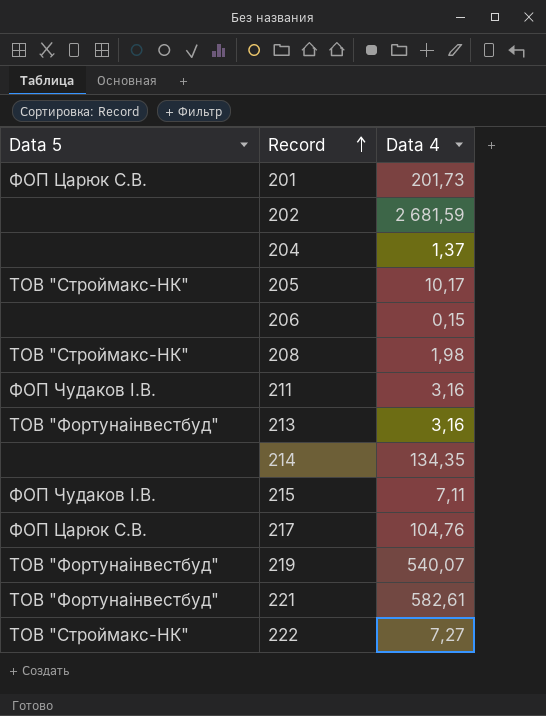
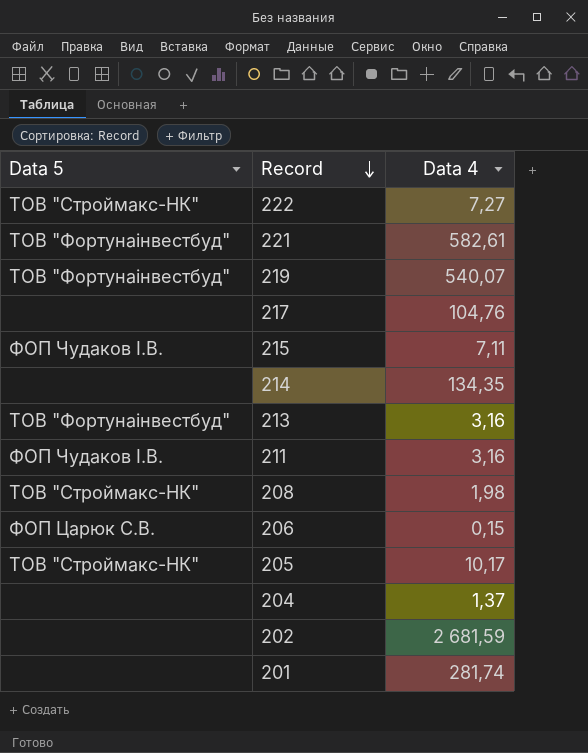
row order: Record ascending -> Record descending
217 | Data 5: ФОП Царюк С.В. -> none
206 | Data 5: none -> ФОП Царюк С.В.
201 | Data 5: ФОП Царюк С.В. -> none
201 | Data 4: 201,73 -> 281,74

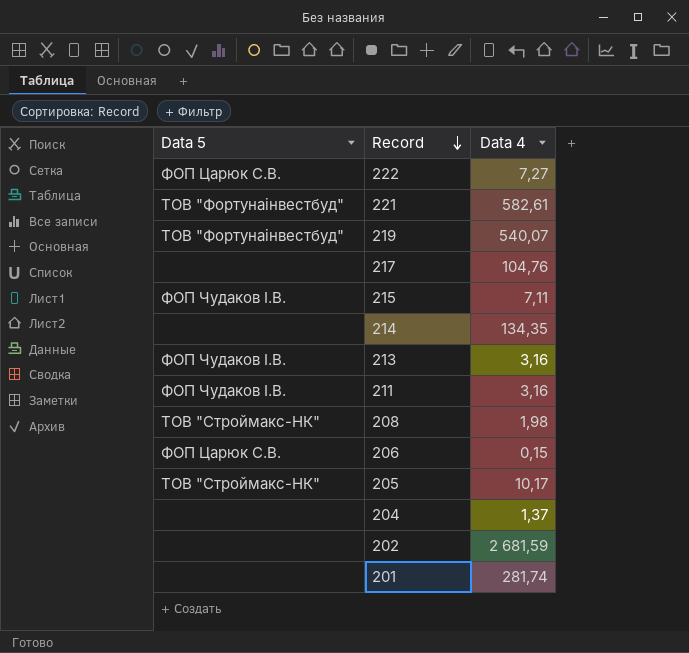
222 | Data 5: ТОВ "Строймакс-НК" -> ФОП Царюк С.В.
213 | Data 5: ТОВ "Фортунаінвестбуд" -> ФОП Чудаков І.В.

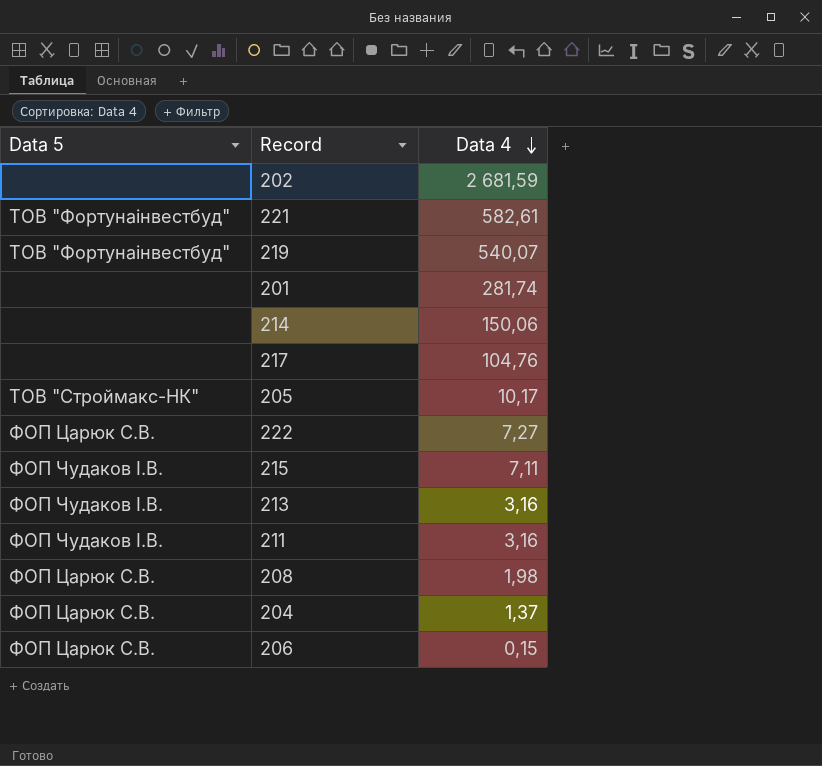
row order: Record descending -> Data 4 descending
214 | Data 4: 134,35 -> 150,06
208 | Data 5: ТОВ "Строймакс-НК" -> ФОП Царюк С.В.
204 | Data 5: none -> ФОП Царюк С.В.

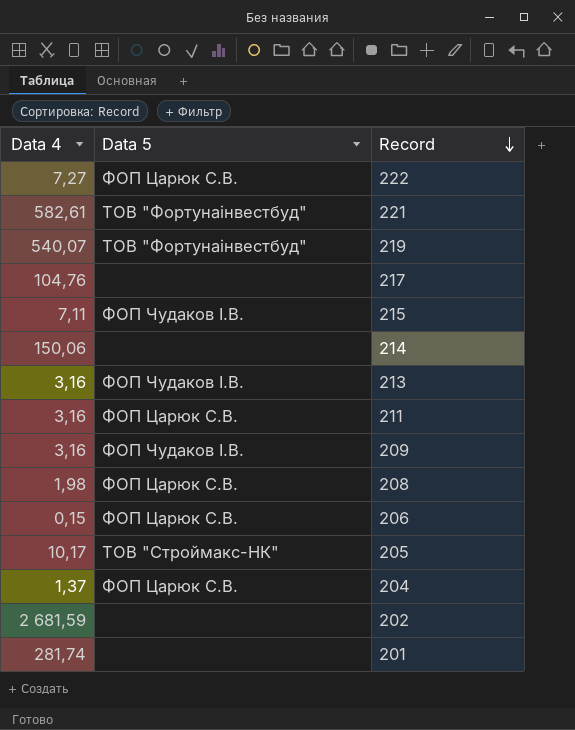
row order: Data 4 descending -> Record descending
column Data 4 | position: 3 -> 1
211 | Data 5: ФОП Чудаков І.В. -> ФОП Царюк С.В.
row 209: none -> 3,16 | ФОП Чудаков І.В.

